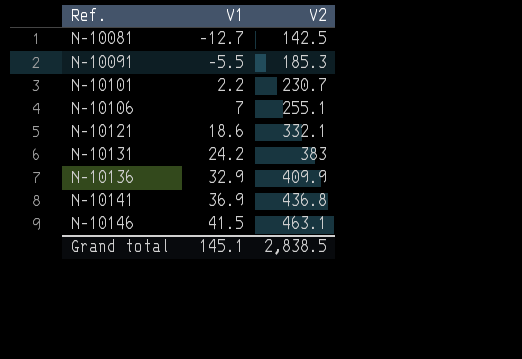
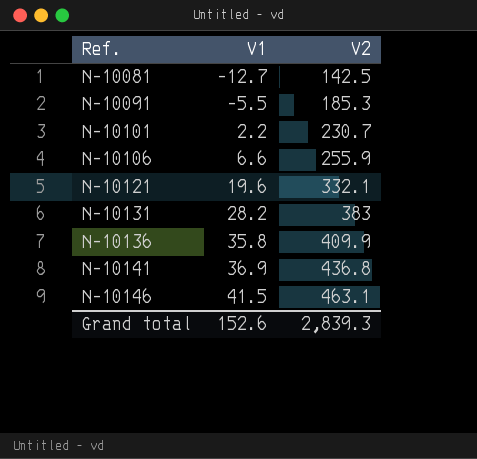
N-10106 | V1: 7 -> 6.6
N-10106 | V2: 255.1 -> 255.9
N-10121 | V1: 18.6 -> 19.6
N-10131 | V1: 24.2 -> 28.2
N-10136 | V1: 32.9 -> 35.8
Grand total | V1: 145.1 -> 152.6
Grand total | V2: 2,838.5 -> 2,839.3

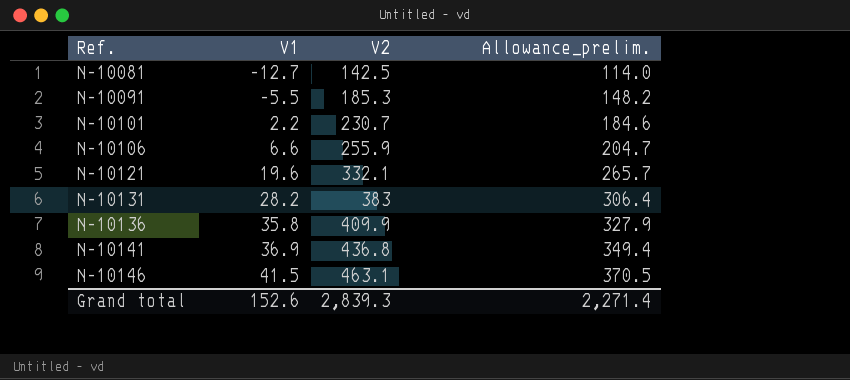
column Allowance_prelim. | formula: none -> [V2] * 0.8

